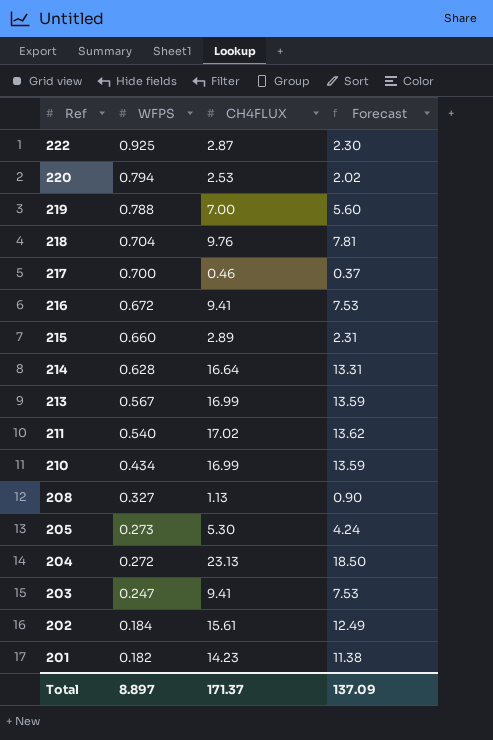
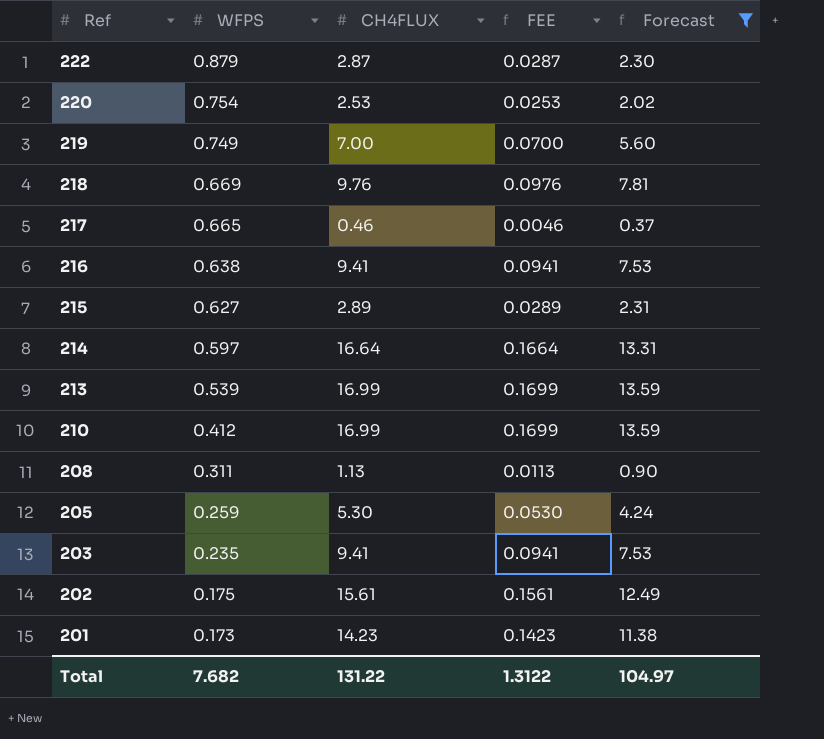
filter: none -> Forecast <= 13.59
column FEE | formula: none -> [CH4FLUX] * 0.01
222 | WFPS: 0.925 -> 0.879
220 | WFPS: 0.794 -> 0.754
219 | WFPS: 0.788 -> 0.749
218 | WFPS: 0.704 -> 0.669
217 | WFPS: 0.700 -> 0.665
216 | WFPS: 0.672 -> 0.638
215 | WFPS: 0.660 -> 0.627
214 | WFPS: 0.628 -> 0.597
213 | WFPS: 0.567 -> 0.539
210 | WFPS: 0.434 -> 0.412
208 | WFPS: 0.327 -> 0.311
205 | WFPS: 0.273 -> 0.259
203 | WFPS: 0.247 -> 0.235
202 | WFPS: 0.184 -> 0.175
201 | WFPS: 0.182 -> 0.173
Total | WFPS: 8.897 -> 7.682
Total | CH4FLUX: 171.37 -> 131.22
Total | Forecast: 137.09 -> 104.97

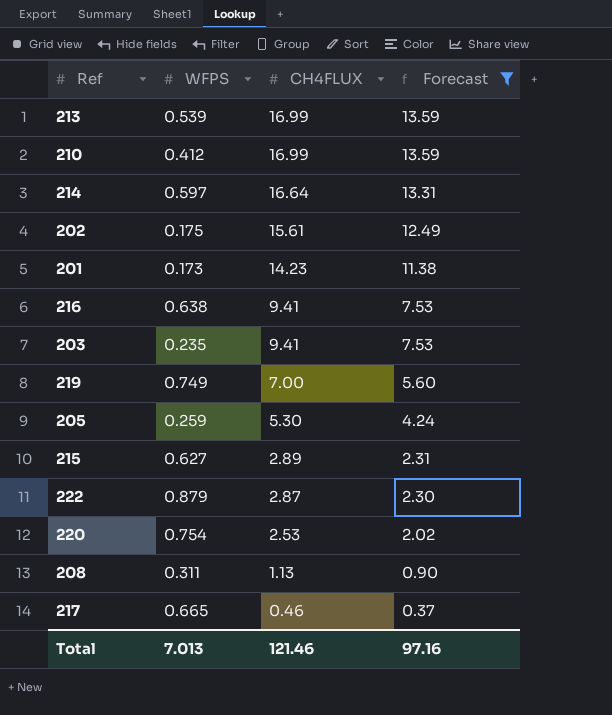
row order: Ref descending -> CH4FLUX descending
column FEE | formula: [CH4FLUX] * 0.01 -> none
row 218: 0.669 | 9.76 | 0.0976 | 7.81 -> none
Total | WFPS: 7.682 -> 7.013
Total | CH4FLUX: 131.22 -> 121.46
Total | Forecast: 104.97 -> 97.16

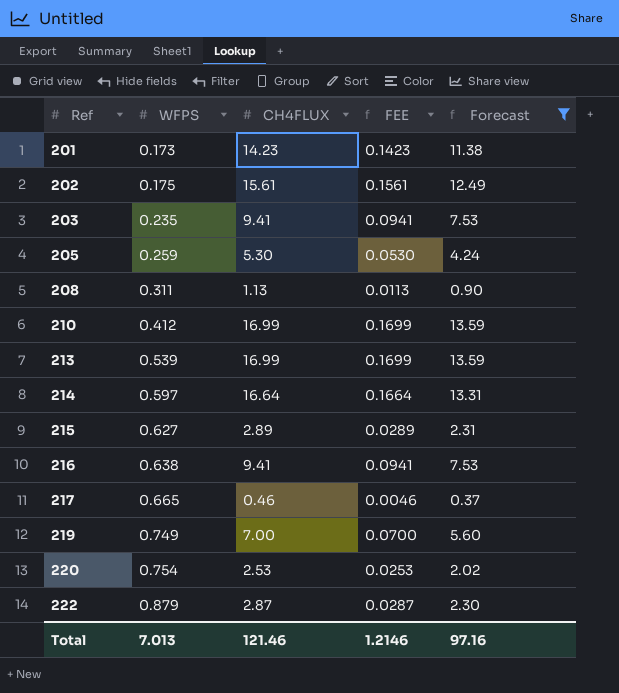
row order: CH4FLUX descending -> Ref ascending
column FEE | formula: none -> [CH4FLUX] * 0.01

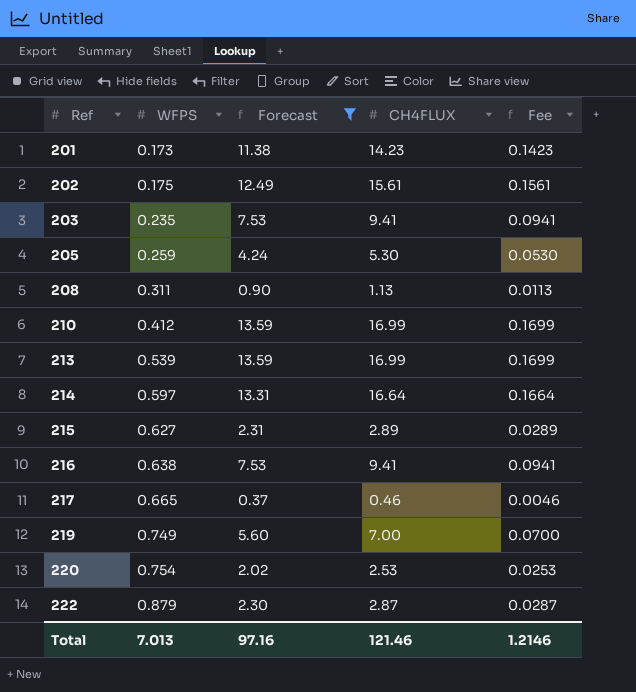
column Forecast | position: 5 -> 3
column name: FEE -> Fee

